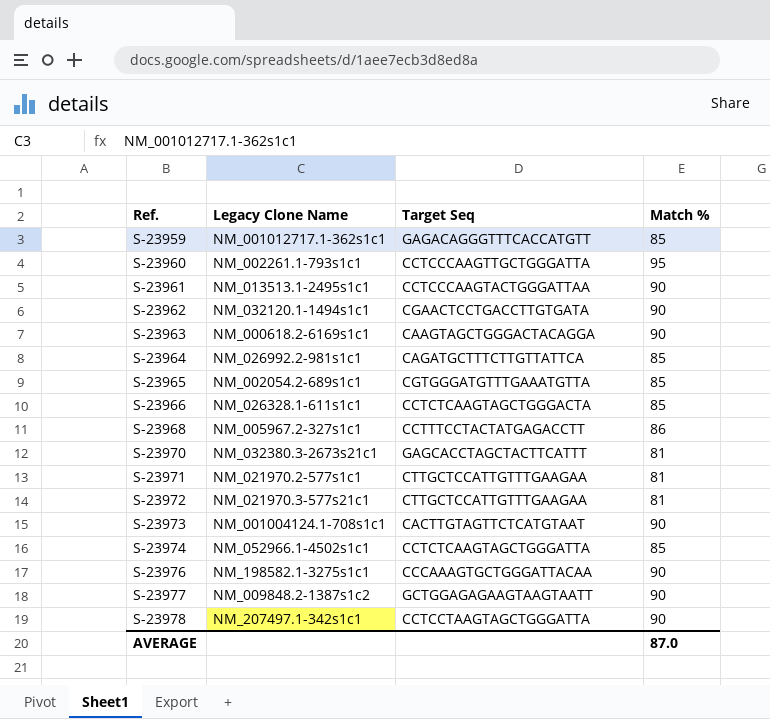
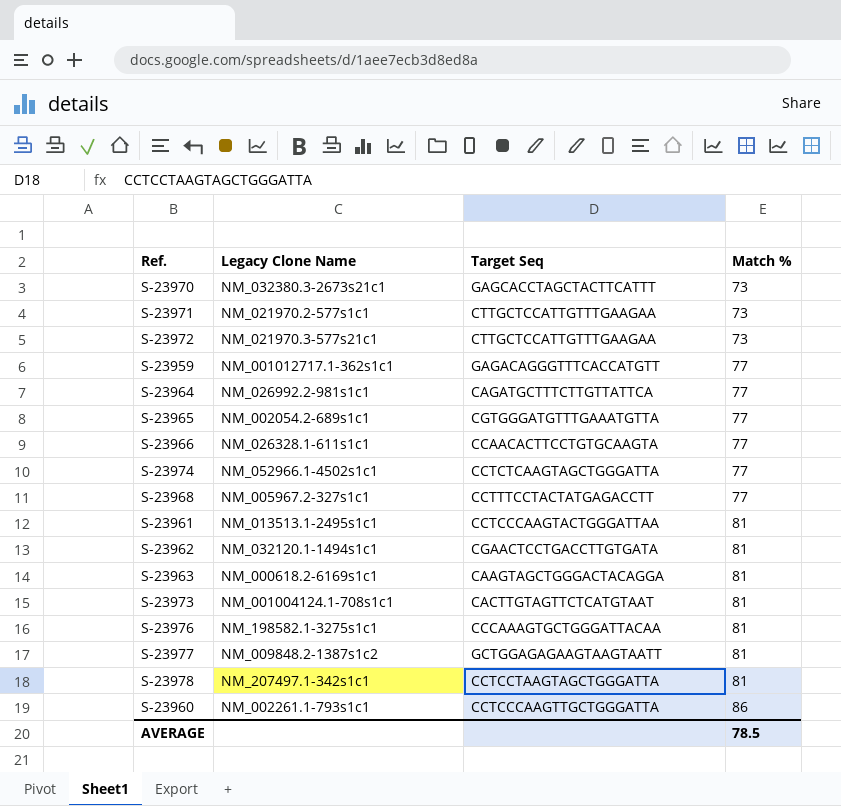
row order: Ref. ascending -> Match % ascending
S-23970 | Match %: 81 -> 73
S-23971 | Match %: 81 -> 73
S-23972 | Match %: 81 -> 73
S-23959 | Match %: 85 -> 77
S-23964 | Match %: 85 -> 77
S-23965 | Match %: 85 -> 77
S-23966 | Target Seq: CCTCTCAAGTAGCTGGGACTA -> CCAACACTTCCTGTGCAAGTA
S-23966 | Match %: 85 -> 77
S-23974 | Match %: 85 -> 77
S-23968 | Match %: 86 -> 77
S-23961 | Match %: 90 -> 81
S-23962 | Match %: 90 -> 81
S-23963 | Match %: 90 -> 81
S-23973 | Match %: 90 -> 81
S-23976 | Match %: 90 -> 81
S-23977 | Match %: 90 -> 81
S-23978 | Match %: 90 -> 81
S-23960 | Match %: 95 -> 86
AVERAGE | Match %: 87.0 -> 78.5

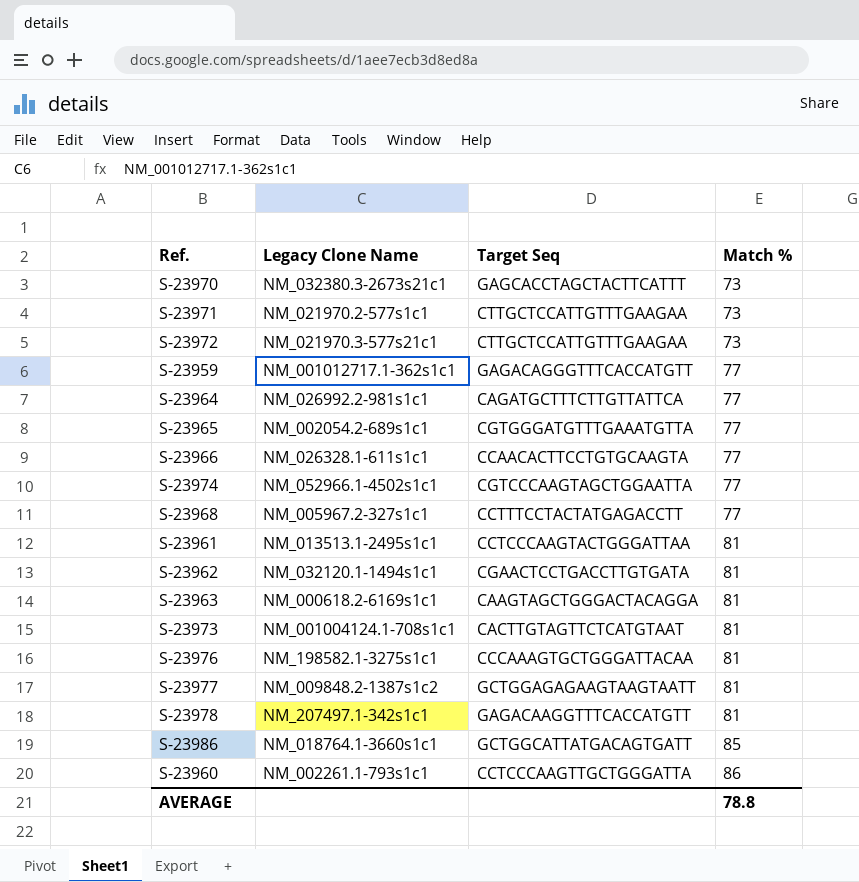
S-23974 | Target Seq: CCTCTCAAGTAGCTGGGATTA -> CGTCCCAAGTAGCTGGAATTA
S-23978 | Target Seq: CCTCCTAAGTAGCTGGGATTA -> GAGACAAGGTTTCACCATGTT
row S-23986: none -> NM_018764.1-3660s1c1 | GCTGGCATTATGACAGTGATT | 85
AVERAGE | Match %: 78.5 -> 78.8

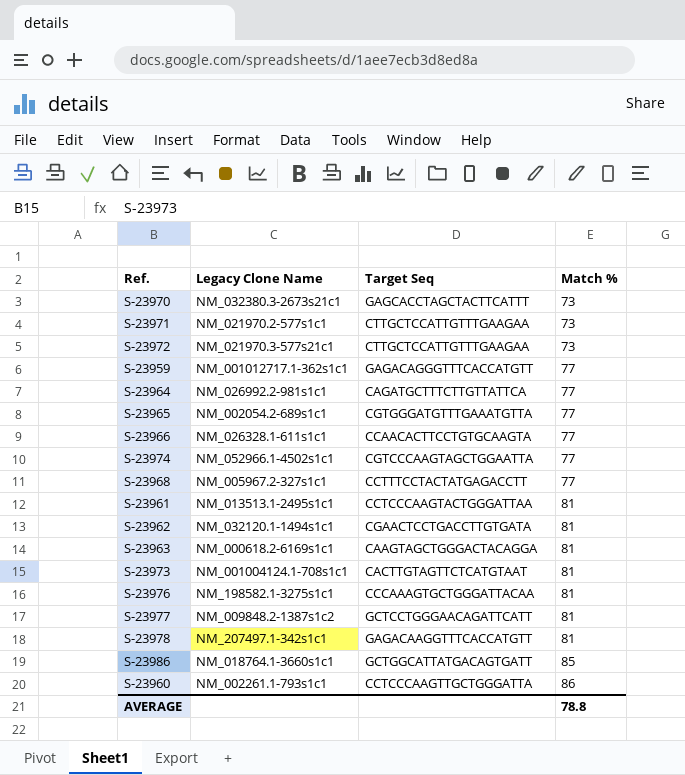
S-23977 | Target Seq: GCTGGAGAGAAGTAAGTAATT -> GCTCCTGGGAACAGATTCATT

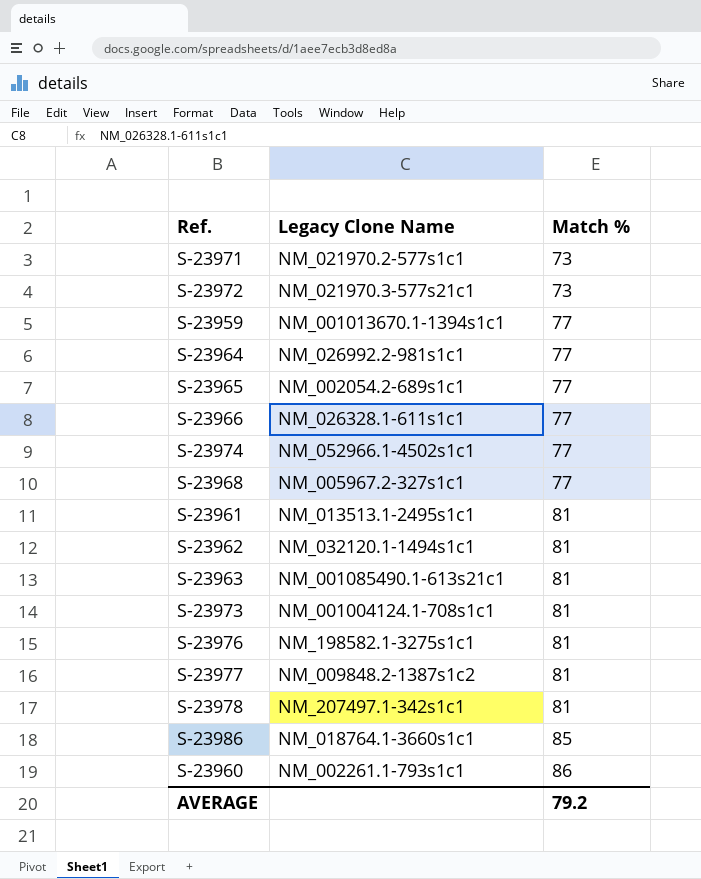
column Target Seq | position: 3 -> none
row S-23970: NM_032380.3-2673s21c1 | GAGCACCTAGCTACTTCATTT | 73 -> none
S-23959 | Legacy Clone Name: NM_001012717.1-362s1c1 -> NM_001013670.1-1394s1c1
S-23963 | Legacy Clone Name: NM_000618.2-6169s1c1 -> NM_001085490.1-613s21c1
AVERAGE | Match %: 78.8 -> 79.2

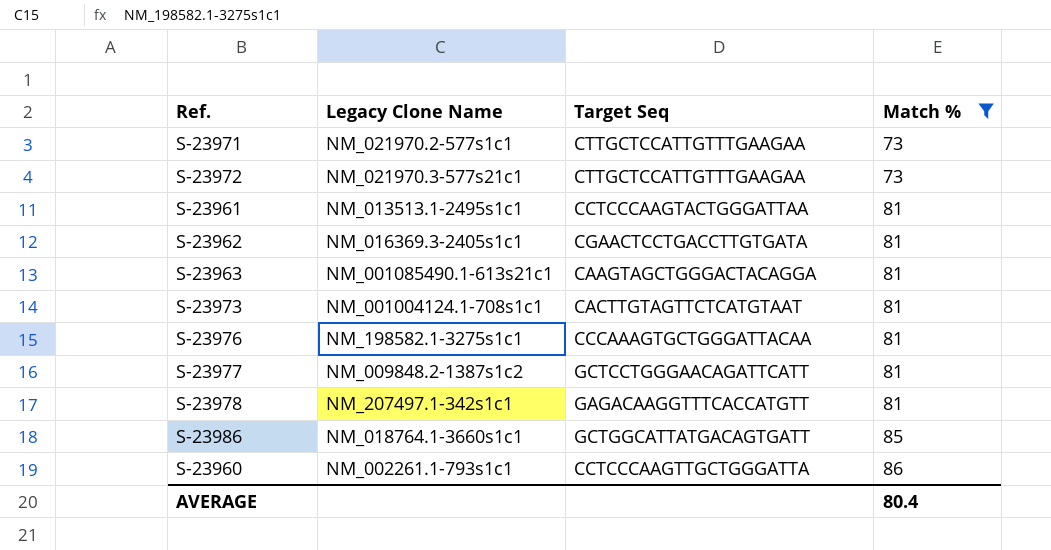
filter: none -> Match % != 77
column Target Seq | position: none -> 3
S-23962 | Legacy Clone Name: NM_032120.1-1494s1c1 -> NM_016369.3-2405s1c1
AVERAGE | Match %: 79.2 -> 80.4

